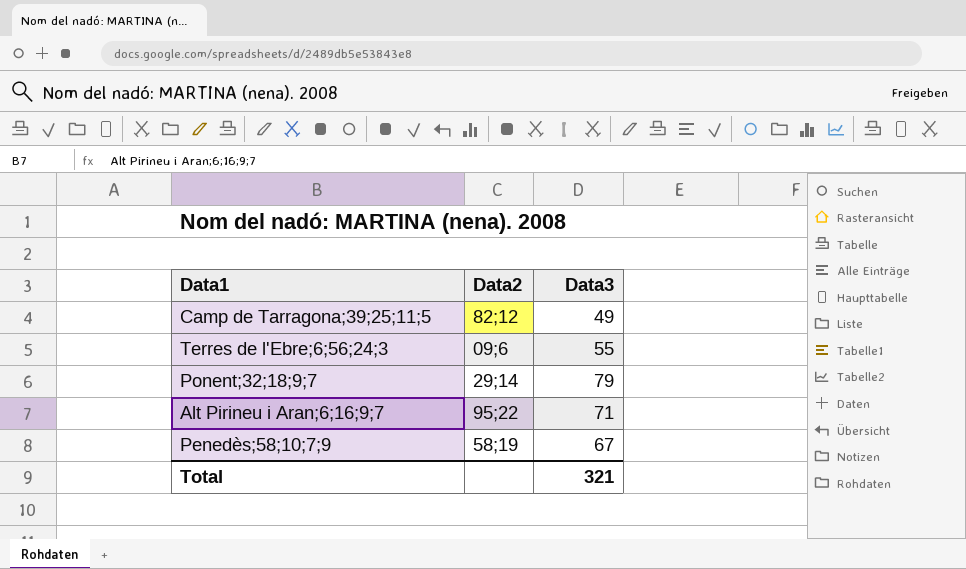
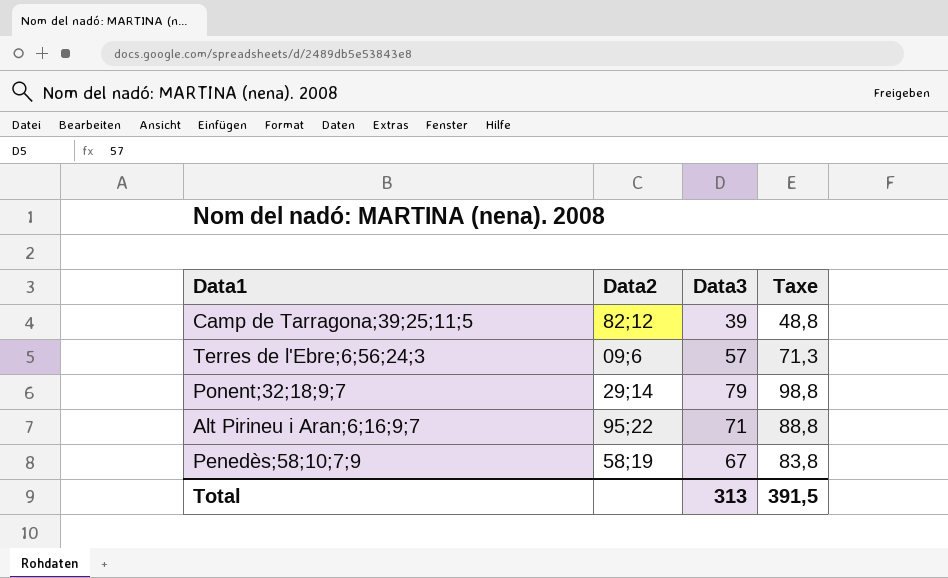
column Taxe | formula: none -> [Data3] * 1,25
Camp de Tarragona;39;25;11;5 | Data3: 49 -> 39
Terres de l'Ebre;6;56;24;3 | Data3: 55 -> 57
Total | Data3: 321 -> 313

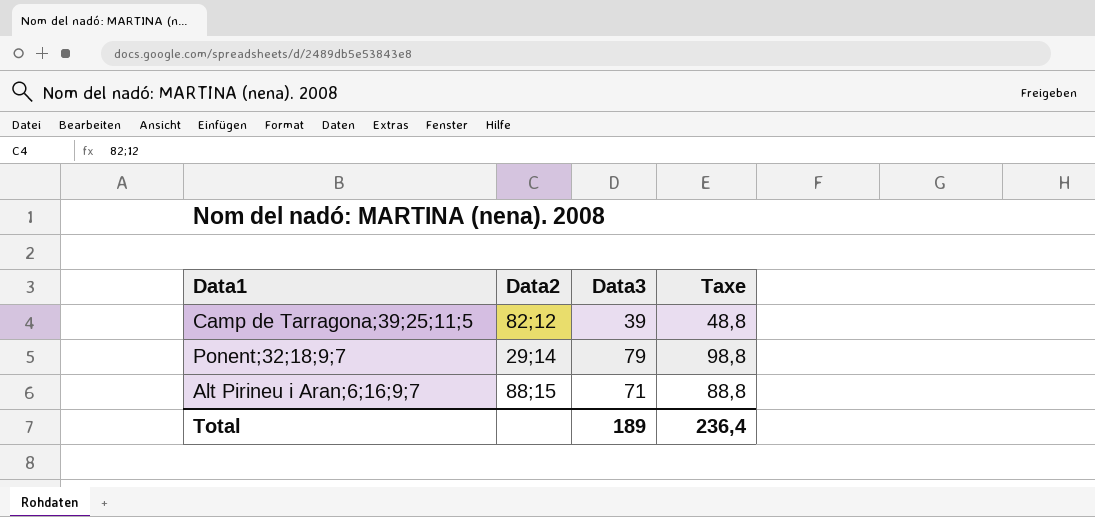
row Terres de l'Ebre;6;56;24;3: 09;6 | 57 | 71,3 -> none
row Penedès;58;10;7;9: 58;19 | 67 | 83,8 -> none
Alt Pirineu i Aran;6;16;9;7 | Data2: 95;22 -> 88;15
Total | Data3: 313 -> 189
Total | Taxe: 391,5 -> 236,4

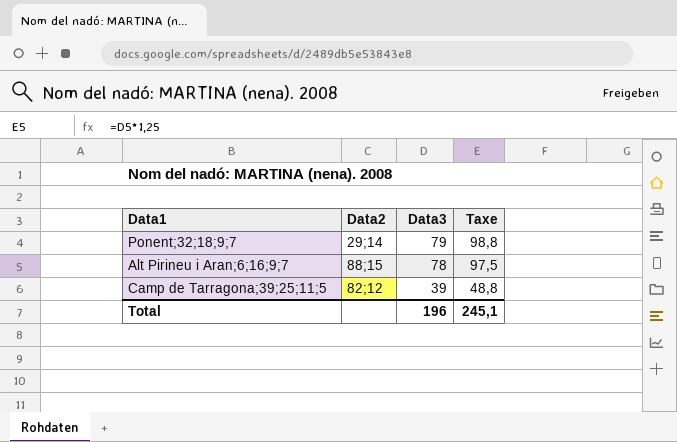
row order: none -> Data3 descending
Alt Pirineu i Aran;6;16;9;7 | Data3: 71 -> 78
Alt Pirineu i Aran;6;16;9;7 | Taxe: 88,8 -> 97,5
Total | Data3: 189 -> 196
Total | Taxe: 236,4 -> 245,1

